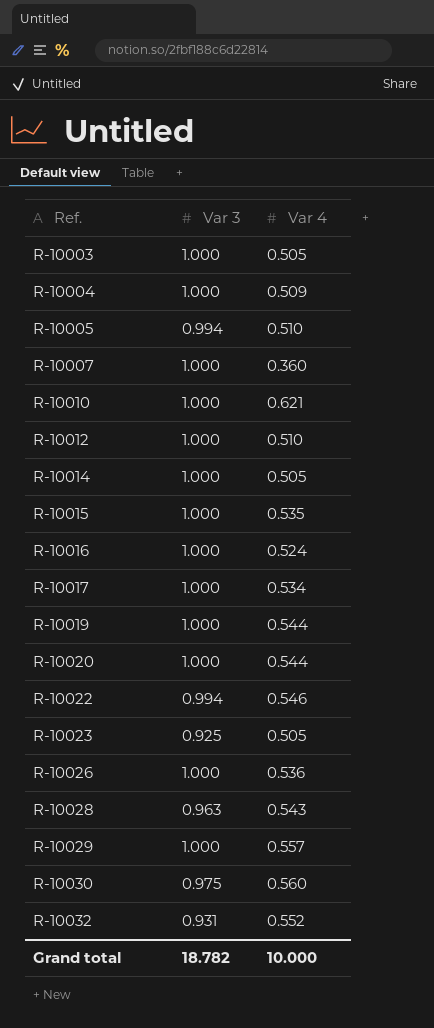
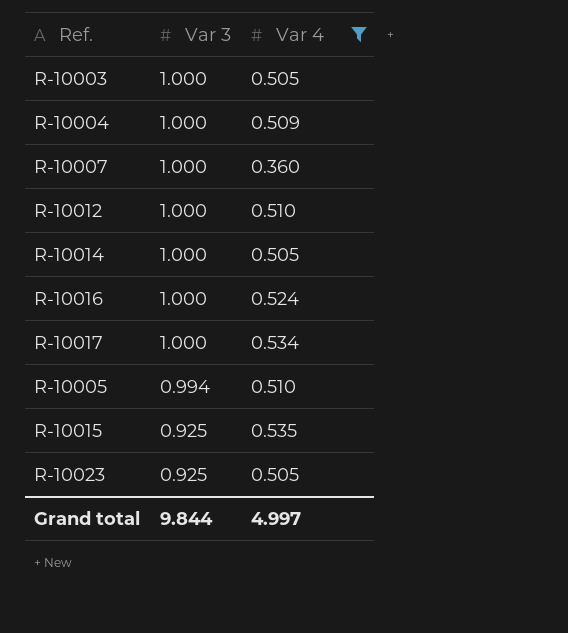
filter: none -> Var 4 <= 0.535
row order: Ref. ascending -> Var 3 descending
R-10015 | Var 3: 1.000 -> 0.925
Grand total | Var 3: 18.782 -> 9.844
Grand total | Var 4: 10.000 -> 4.997

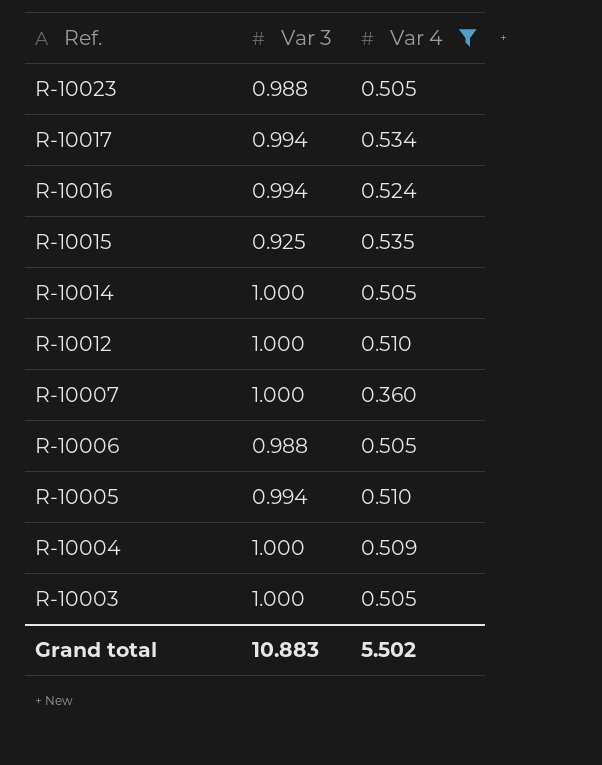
row order: Var 3 descending -> Ref. descending
R-10023 | Var 3: 0.925 -> 0.988
R-10017 | Var 3: 1.000 -> 0.994
R-10016 | Var 3: 1.000 -> 0.994
row R-10006: none -> 0.988 | 0.505
Grand total | Var 3: 9.844 -> 10.883
Grand total | Var 4: 4.997 -> 5.502

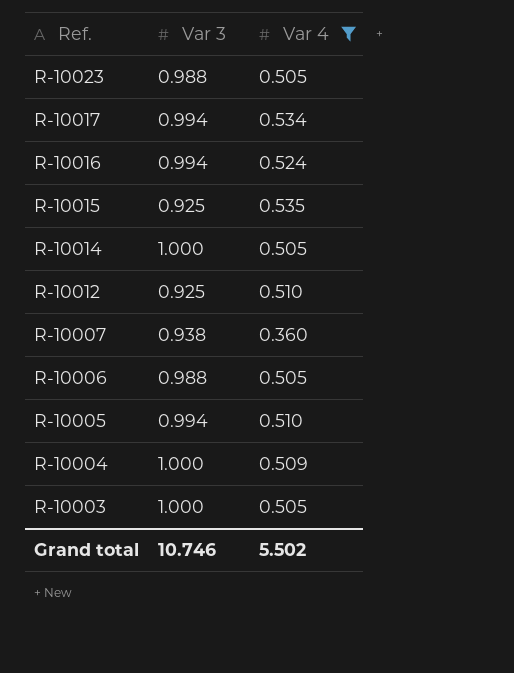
R-10012 | Var 3: 1.000 -> 0.925
R-10007 | Var 3: 1.000 -> 0.938
Grand total | Var 3: 10.883 -> 10.746

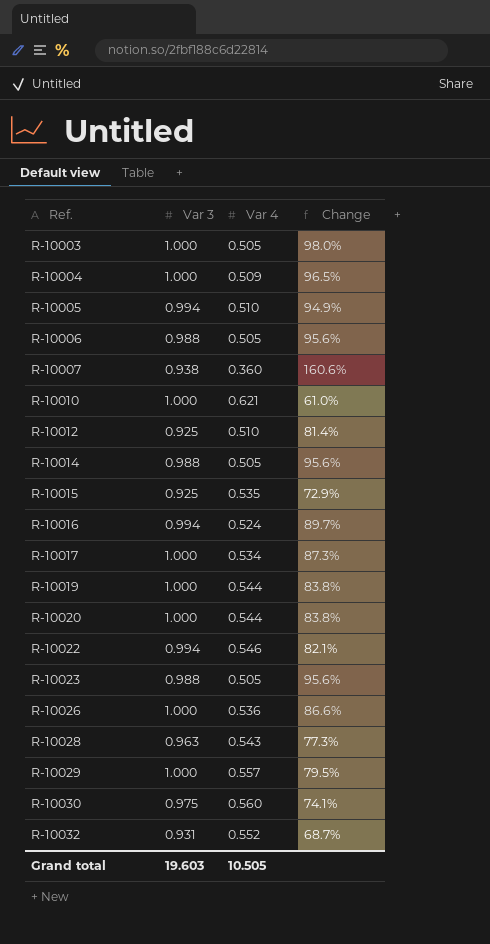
filter: Var 4 <= 0.535 -> none
row order: Ref. descending -> Ref. ascending
column Change | formula: none -> ([Var 3] - [Var 4]) / [Var 4]
R-10014 | Var 3: 1.000 -> 0.988
R-10017 | Var 3: 0.994 -> 1.000
Grand total | Var 3: 10.746 -> 19.603
Grand total | Var 4: 5.502 -> 10.505

